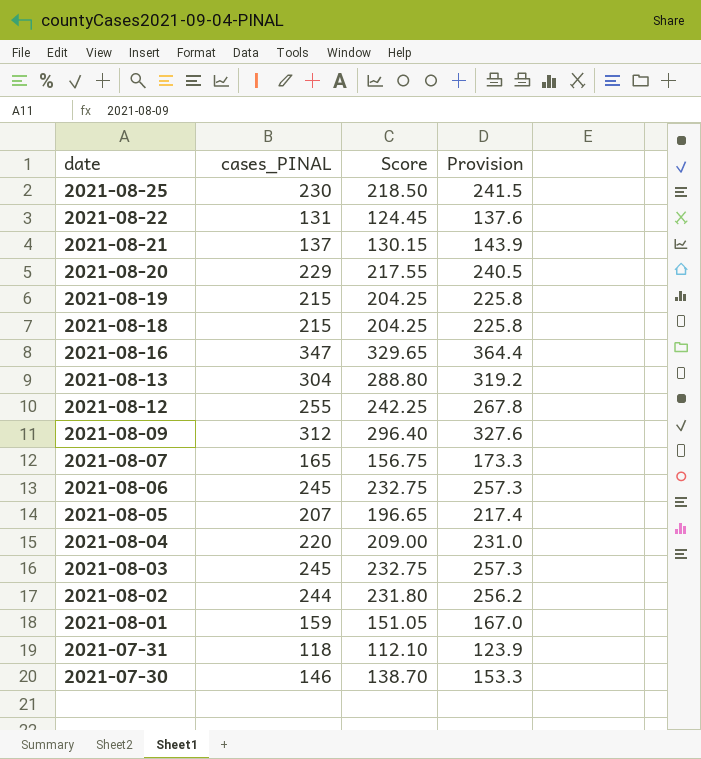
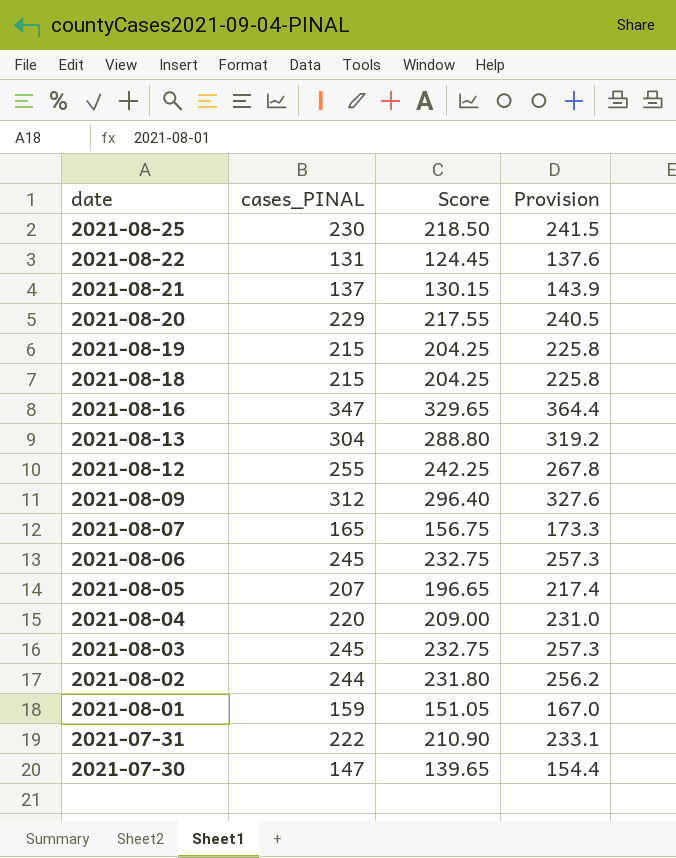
2021-07-31 | cases_PINAL: 118 -> 222
2021-07-31 | Score: 112.10 -> 210.90
2021-07-31 | Provision: 123.9 -> 233.1
2021-07-30 | cases_PINAL: 146 -> 147
2021-07-30 | Score: 138.70 -> 139.65
2021-07-30 | Provision: 153.3 -> 154.4

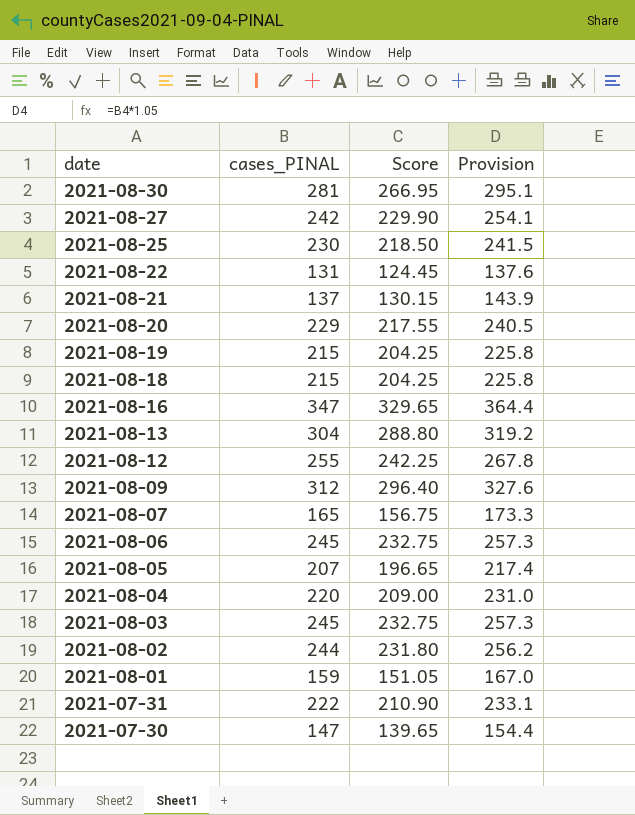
row 2021-08-30: none -> 281 | 266.95 | 295.1
row 2021-08-27: none -> 242 | 229.90 | 254.1

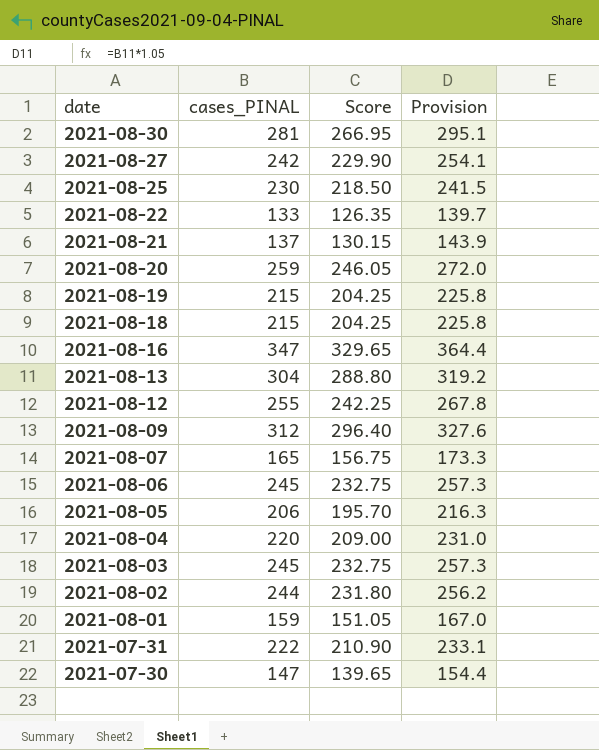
2021-08-22 | cases_PINAL: 131 -> 133
2021-08-22 | Score: 124.45 -> 126.35
2021-08-22 | Provision: 137.6 -> 139.7
2021-08-20 | cases_PINAL: 229 -> 259
2021-08-20 | Score: 217.55 -> 246.05
2021-08-20 | Provision: 240.5 -> 272.0
2021-08-05 | cases_PINAL: 207 -> 206
2021-08-05 | Score: 196.65 -> 195.70
2021-08-05 | Provision: 217.4 -> 216.3

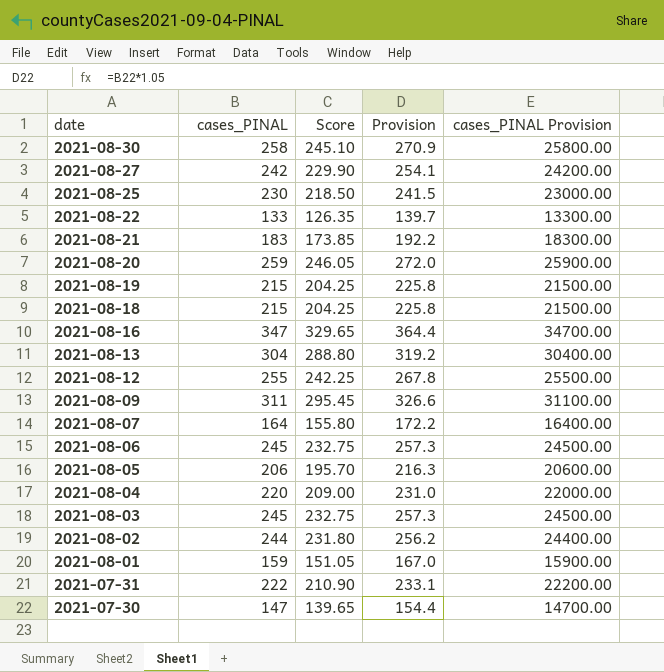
column cases_PINAL Provision | formula: none -> [cases_PINAL] * 100
2021-08-30 | cases_PINAL: 281 -> 258
2021-08-30 | Score: 266.95 -> 245.10
2021-08-30 | Provision: 295.1 -> 270.9
2021-08-21 | cases_PINAL: 137 -> 183
2021-08-21 | Score: 130.15 -> 173.85
2021-08-21 | Provision: 143.9 -> 192.2
2021-08-09 | cases_PINAL: 312 -> 311
2021-08-09 | Score: 296.40 -> 295.45
2021-08-09 | Provision: 327.6 -> 326.6
2021-08-07 | cases_PINAL: 165 -> 164
2021-08-07 | Score: 156.75 -> 155.80
2021-08-07 | Provision: 173.3 -> 172.2

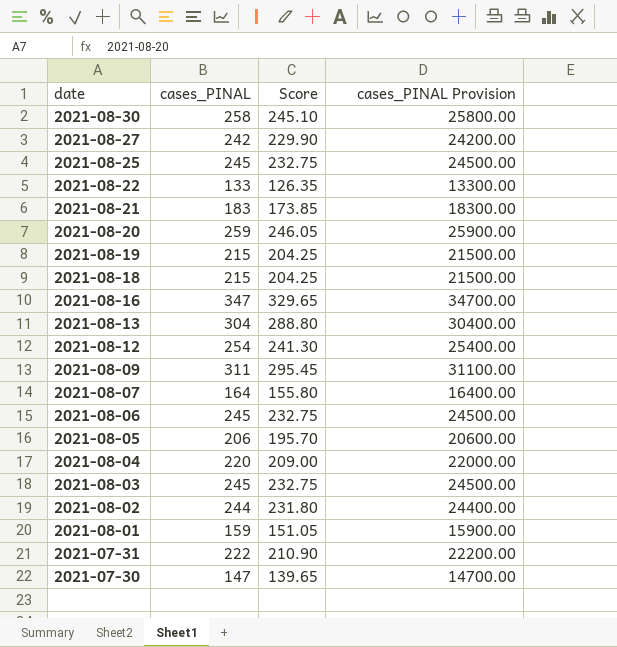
column Provision | formula: [cases_PINAL] * 1.05 -> none
2021-08-25 | cases_PINAL: 230 -> 245
2021-08-25 | Score: 218.50 -> 232.75
2021-08-25 | cases_PINAL Provision: 23000.00 -> 24500.00
2021-08-12 | cases_PINAL: 255 -> 254
2021-08-12 | Score: 242.25 -> 241.30
2021-08-12 | cases_PINAL Provision: 25500.00 -> 25400.00

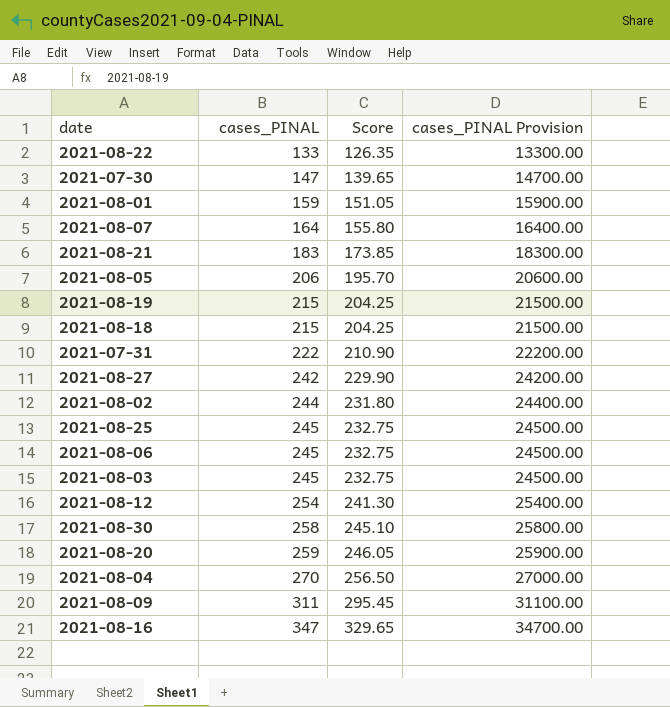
row order: date descending -> cases_PINAL ascending
row 2021-08-13: 304 | 288.80 | 30400.00 -> none
2021-08-04 | cases_PINAL: 220 -> 270
2021-08-04 | Score: 209.00 -> 256.50
2021-08-04 | cases_PINAL Provision: 22000.00 -> 27000.00

